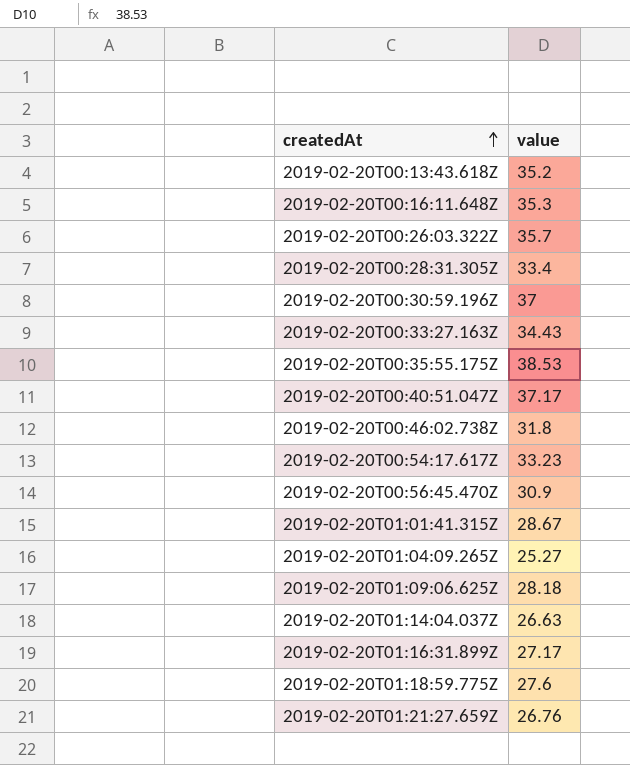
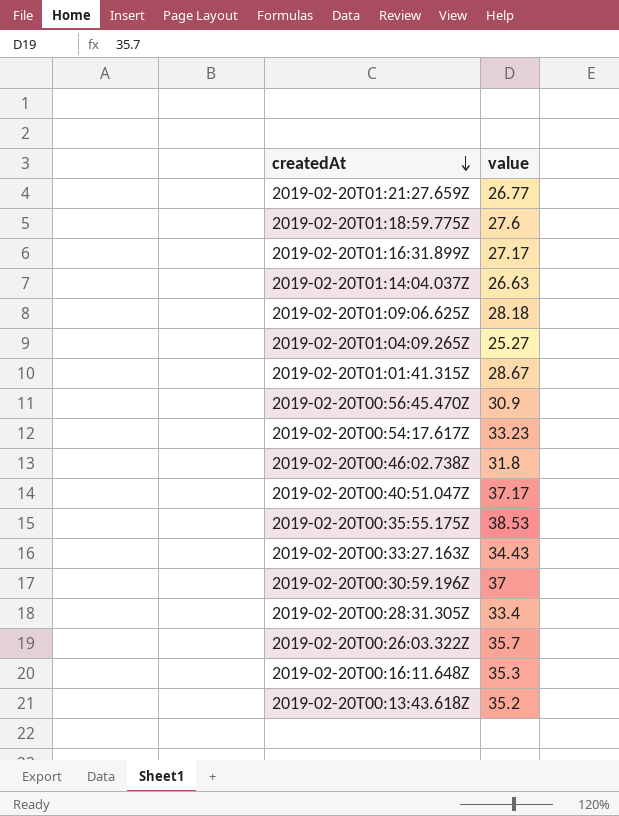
row order: createdAt ascending -> createdAt descending
2019-02-20T01:21:27.659Z | value: 26.76 -> 26.77

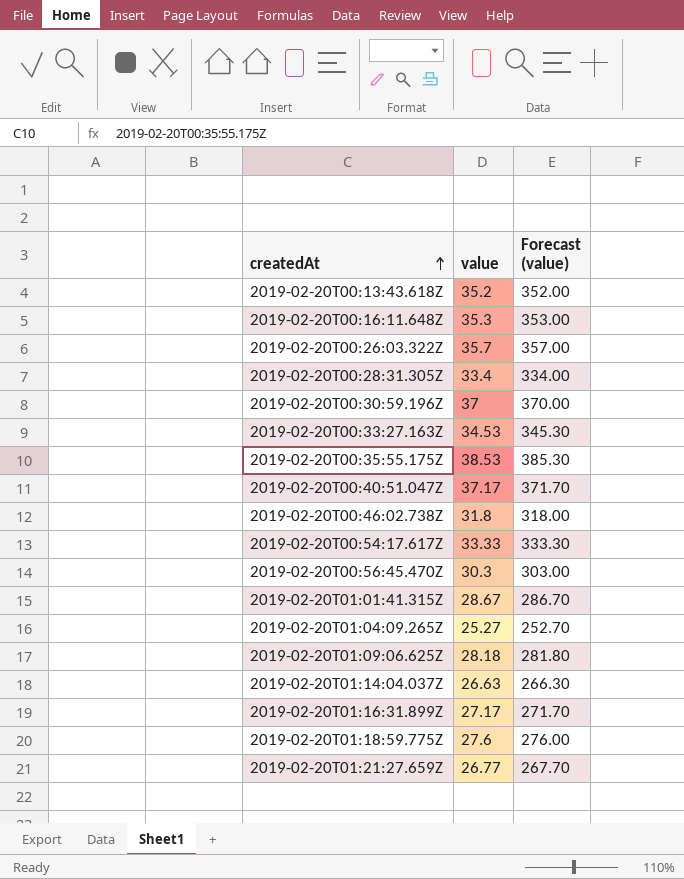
row order: createdAt descending -> createdAt ascending
column Forecast (value) | formula: none -> [value] * 10
2019-02-20T00:33:27.163Z | value: 34.43 -> 34.53
2019-02-20T00:54:17.617Z | value: 33.23 -> 33.33
2019-02-20T00:56:45.470Z | value: 30.9 -> 30.3

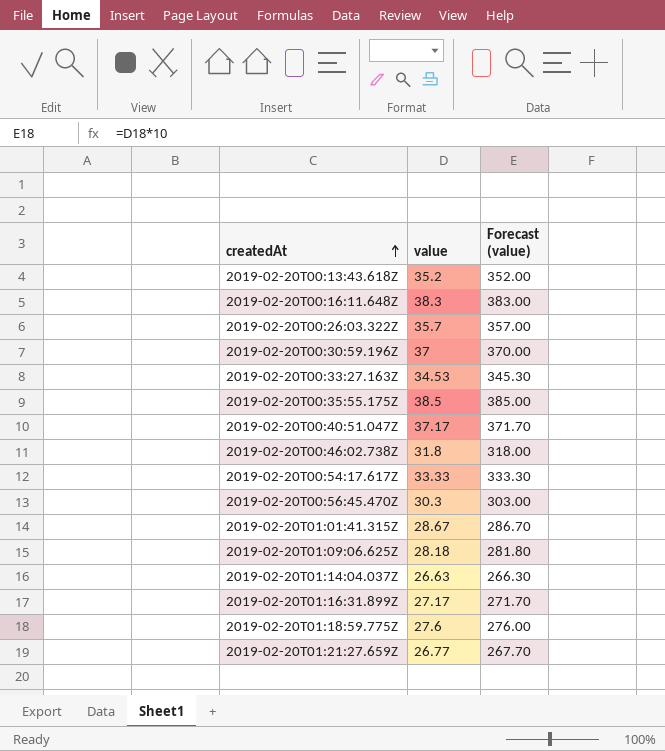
row 2019-02-20T00:28:31.305Z: 33.4 | 334.00 -> none
row 2019-02-20T01:04:09.265Z: 25.27 | 252.70 -> none
2019-02-20T00:16:11.648Z | value: 35.3 -> 38.3
2019-02-20T00:16:11.648Z | Forecast (value): 353.00 -> 383.00
2019-02-20T00:35:55.175Z | value: 38.53 -> 38.5
2019-02-20T00:35:55.175Z | Forecast (value): 385.30 -> 385.00

